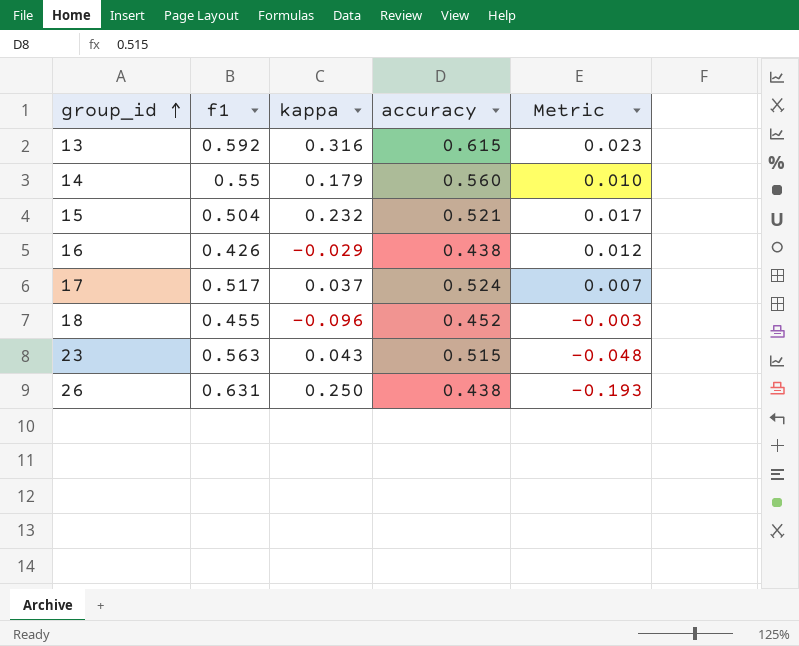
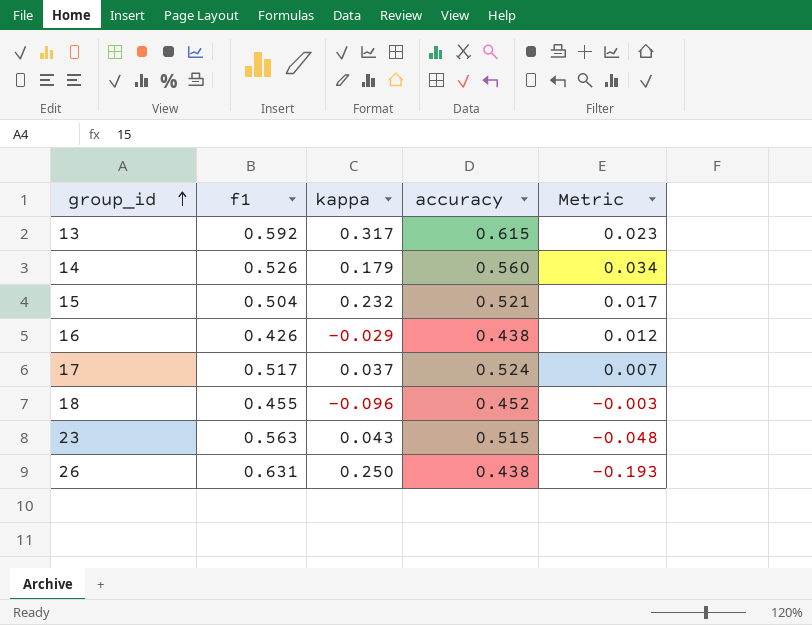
13 | kappa: 0.316 -> 0.317
14 | f1: 0.55 -> 0.526
14 | Metric: 0.010 -> 0.034

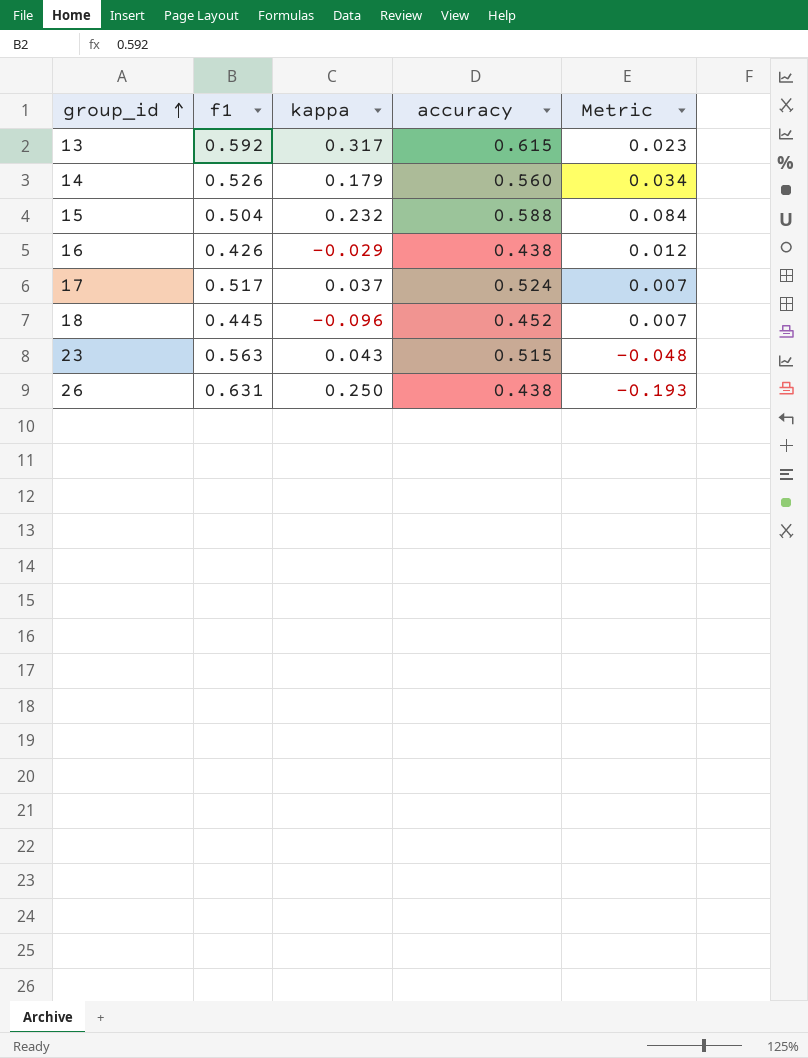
15 | accuracy: 0.521 -> 0.588
15 | Metric: 0.017 -> 0.084
18 | f1: 0.455 -> 0.445
18 | Metric: -0.003 -> 0.007

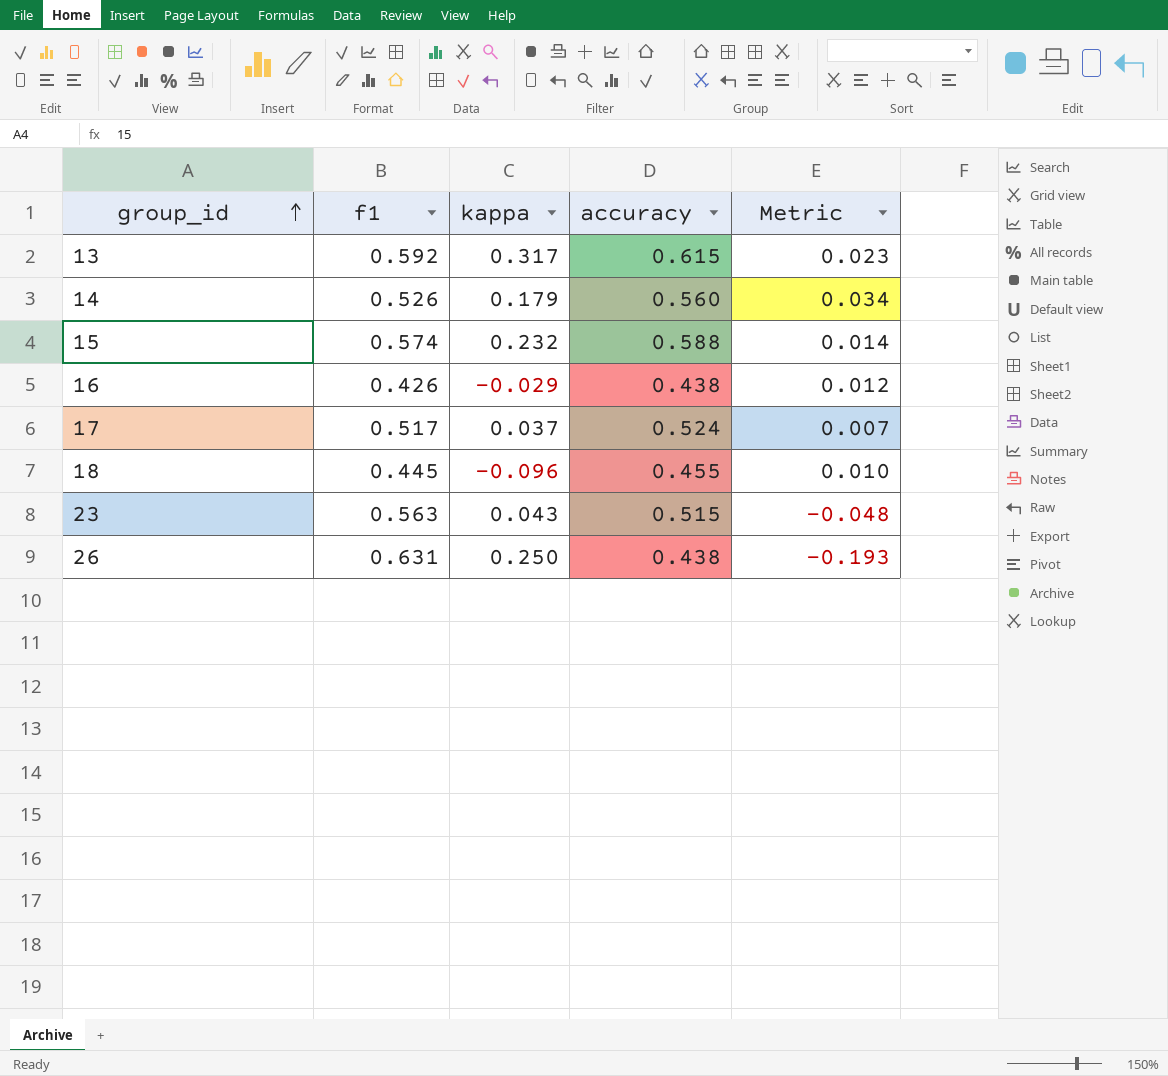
15 | f1: 0.504 -> 0.574
15 | Metric: 0.084 -> 0.014
18 | accuracy: 0.452 -> 0.455
18 | Metric: 0.007 -> 0.010

